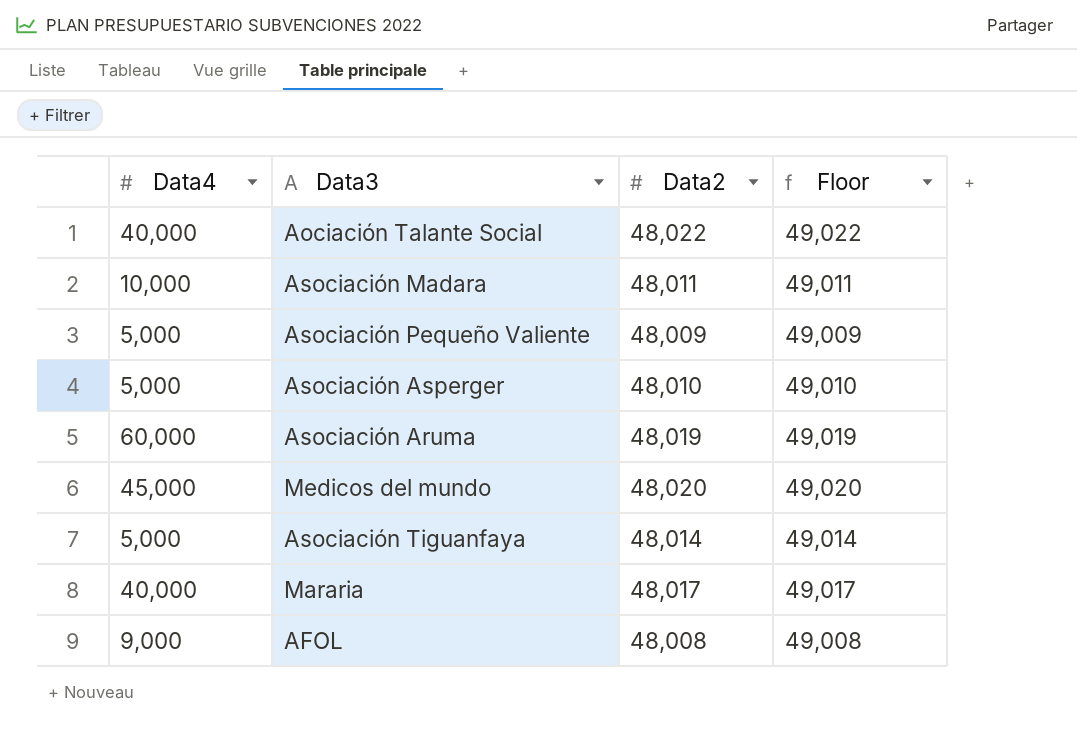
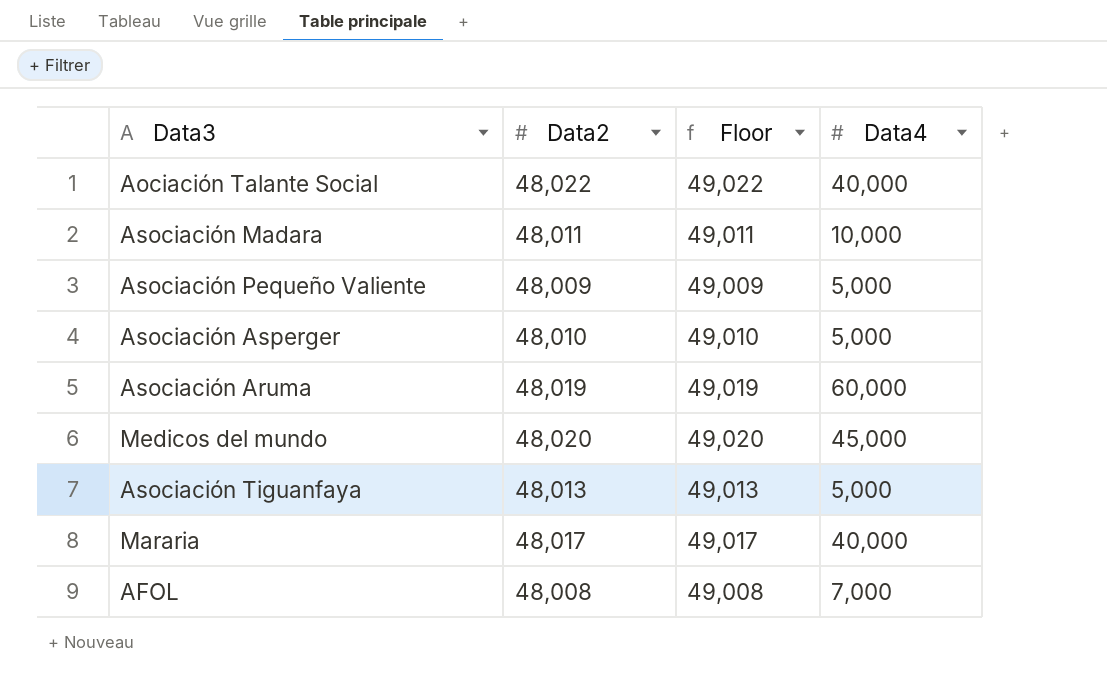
column Data4 | position: 1 -> 4
Asociación Tiguanfaya | Data2: 48,014 -> 48,013
Asociación Tiguanfaya | Floor: 49,014 -> 49,013
AFOL | Data4: 9,000 -> 7,000

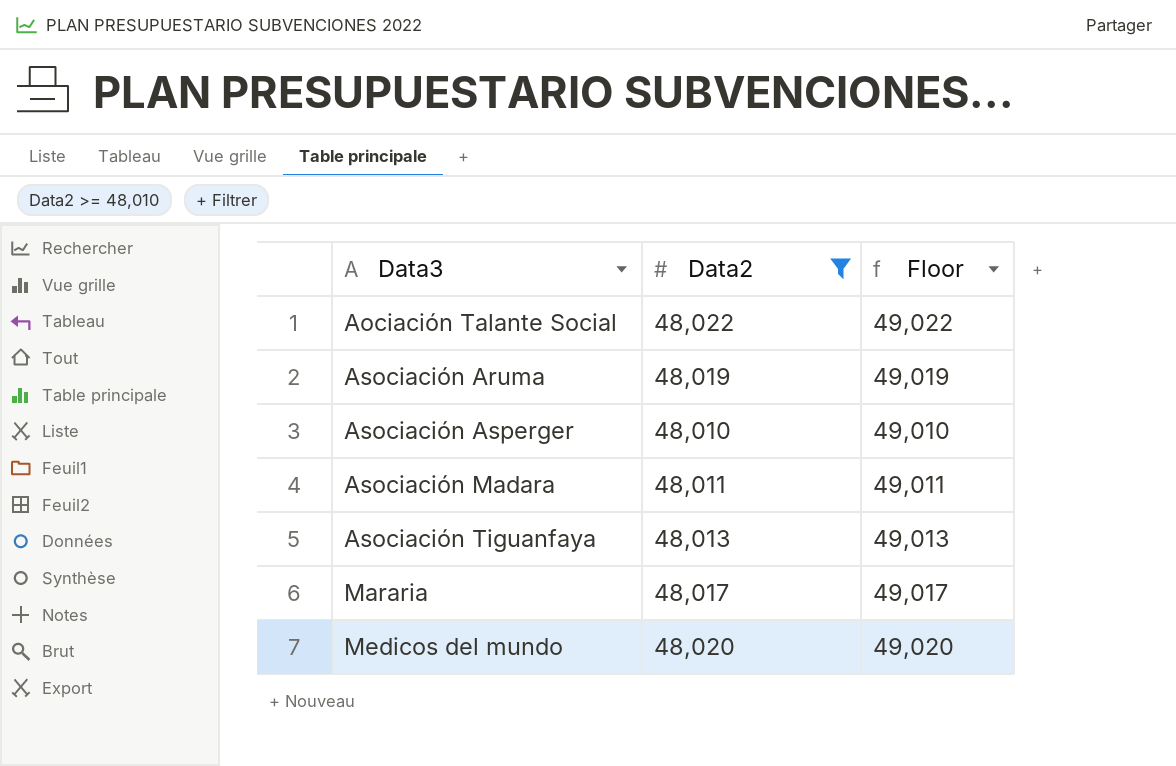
filter: none -> Data2 >= 48,010
row order: none -> Data3 ascending
column Data4 | position: 4 -> none

